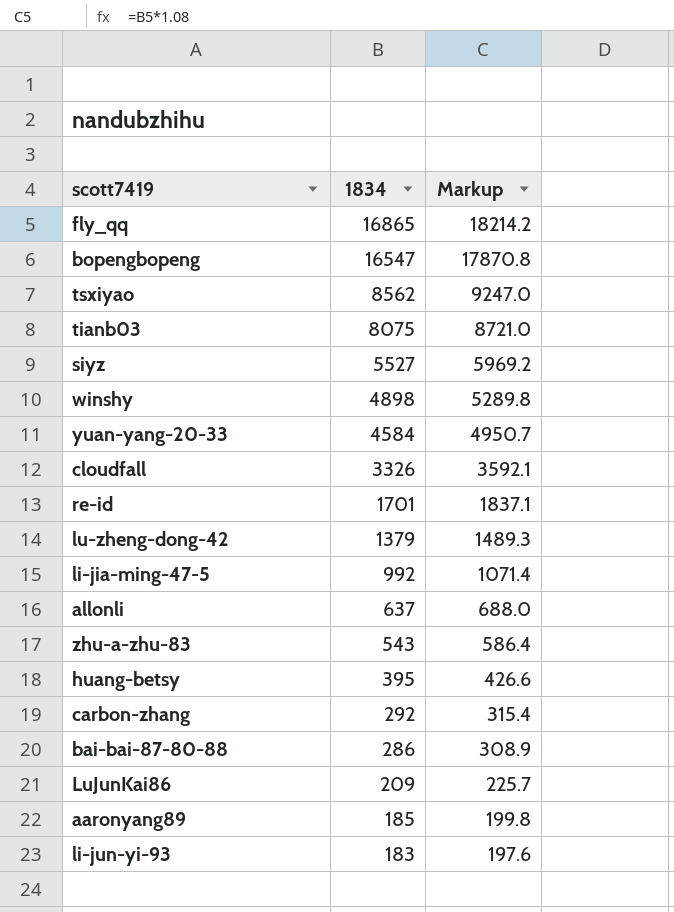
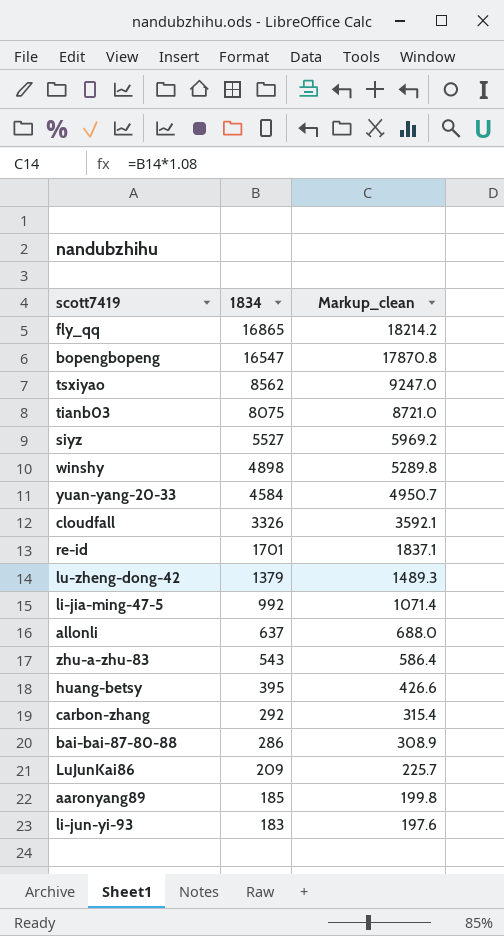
column name: Markup -> Markup_clean

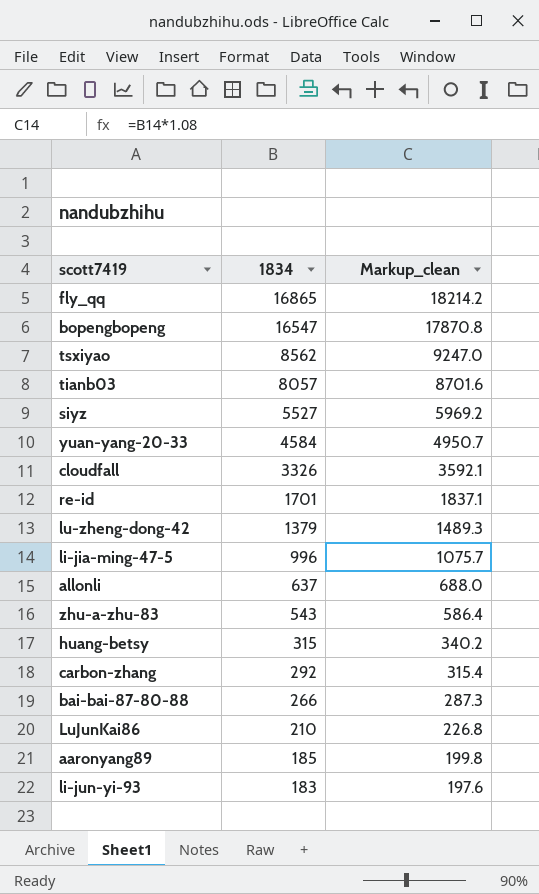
row winshy: 4898 | 5289.8 -> none
tianb03 | 1834: 8075 -> 8057
tianb03 | Markup_clean: 8721.0 -> 8701.6
li-jia-ming-47-5 | 1834: 992 -> 996
li-jia-ming-47-5 | Markup_clean: 1071.4 -> 1075.7
huang-betsy | 1834: 395 -> 315
huang-betsy | Markup_clean: 426.6 -> 340.2
bai-bai-87-80-88 | 1834: 286 -> 266
bai-bai-87-80-88 | Markup_clean: 308.9 -> 287.3
LuJunKai86 | 1834: 209 -> 210
LuJunKai86 | Markup_clean: 225.7 -> 226.8

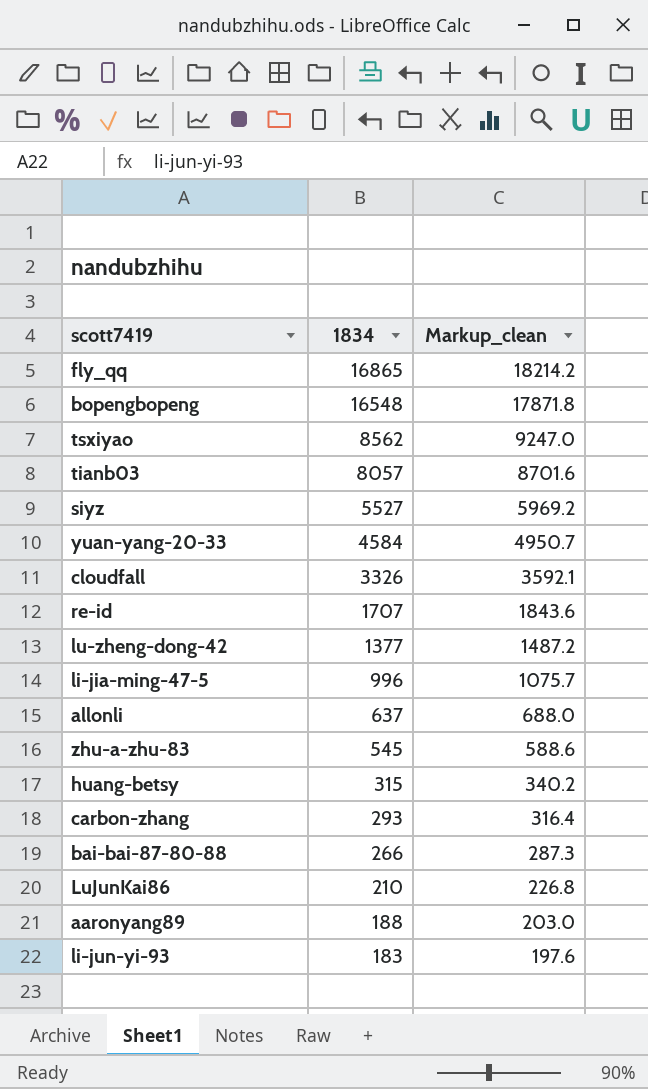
bopengbopeng | 1834: 16547 -> 16548
bopengbopeng | Markup_clean: 17870.8 -> 17871.8
re-id | 1834: 1701 -> 1707
re-id | Markup_clean: 1837.1 -> 1843.6
lu-zheng-dong-42 | 1834: 1379 -> 1377
lu-zheng-dong-42 | Markup_clean: 1489.3 -> 1487.2
zhu-a-zhu-83 | 1834: 543 -> 545
zhu-a-zhu-83 | Markup_clean: 586.4 -> 588.6
carbon-zhang | 1834: 292 -> 293
carbon-zhang | Markup_clean: 315.4 -> 316.4
aaronyang89 | 1834: 185 -> 188
aaronyang89 | Markup_clean: 199.8 -> 203.0

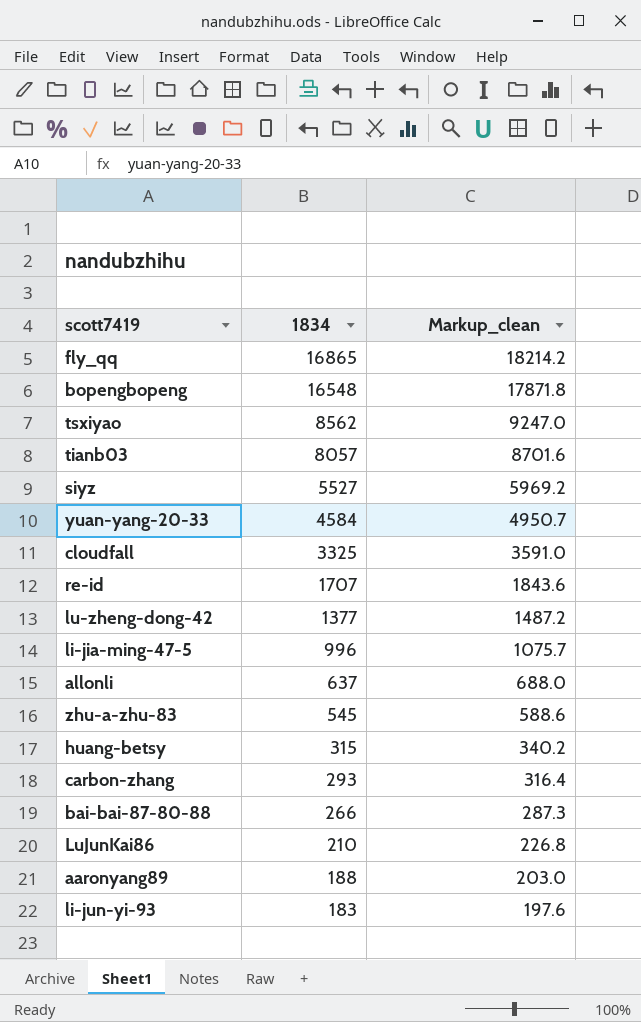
cloudfall | 1834: 3326 -> 3325
cloudfall | Markup_clean: 3592.1 -> 3591.0

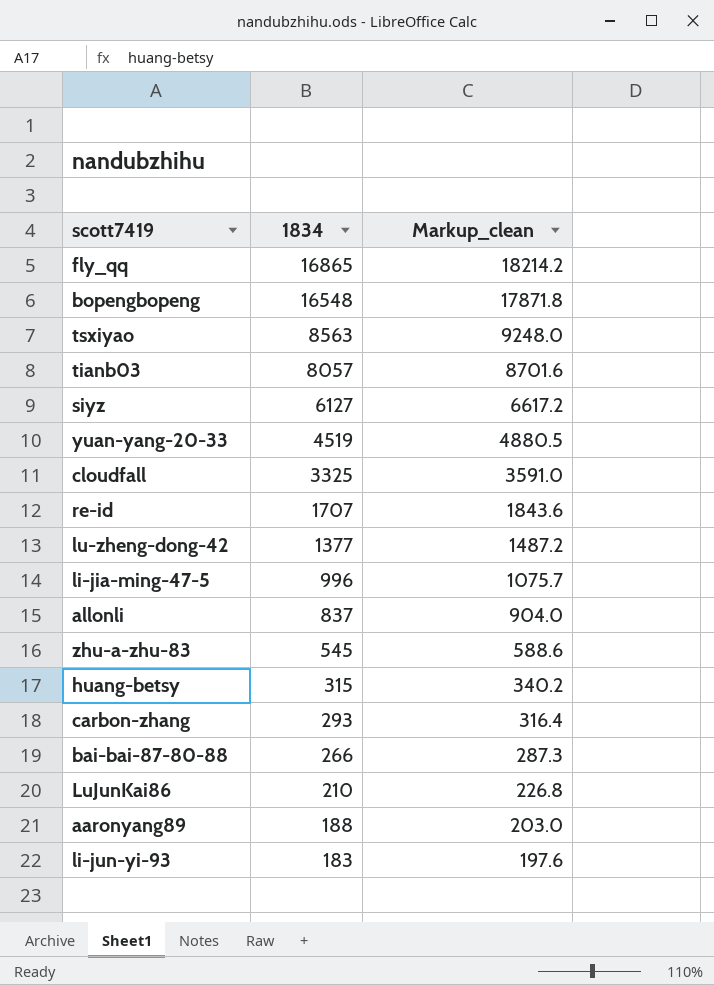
tsxiyao | 1834: 8562 -> 8563
tsxiyao | Markup_clean: 9247.0 -> 9248.0
siyz | 1834: 5527 -> 6127
siyz | Markup_clean: 5969.2 -> 6617.2
yuan-yang-20-33 | 1834: 4584 -> 4519
yuan-yang-20-33 | Markup_clean: 4950.7 -> 4880.5
allonli | 1834: 637 -> 837
allonli | Markup_clean: 688.0 -> 904.0

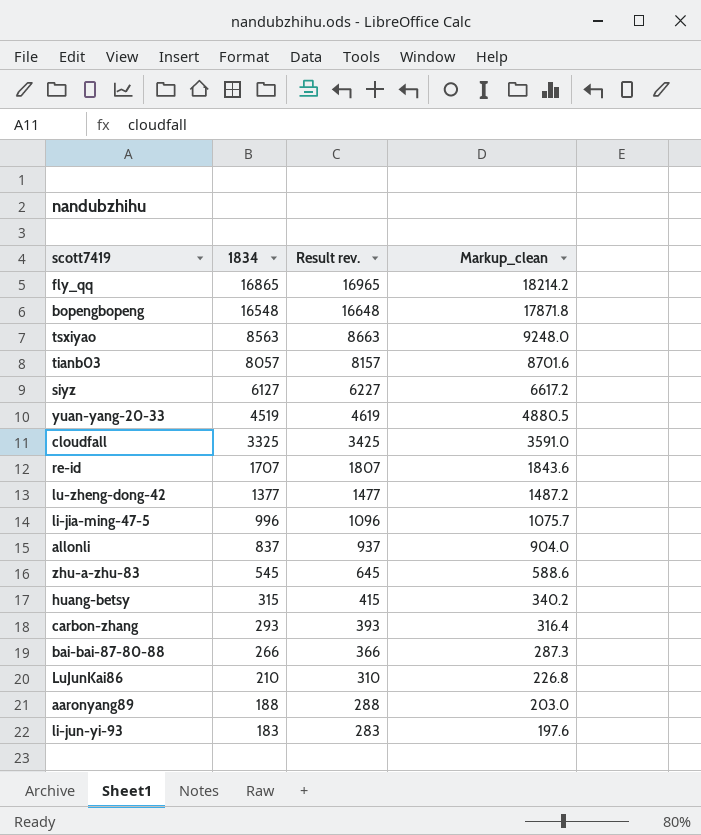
column Result rev. | formula: none -> [1834] + 100

